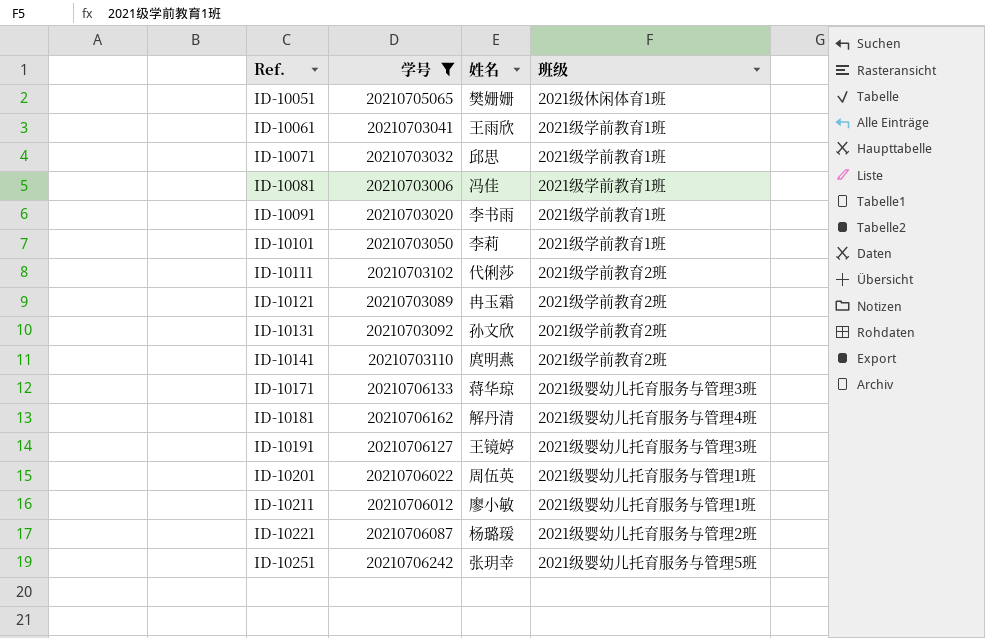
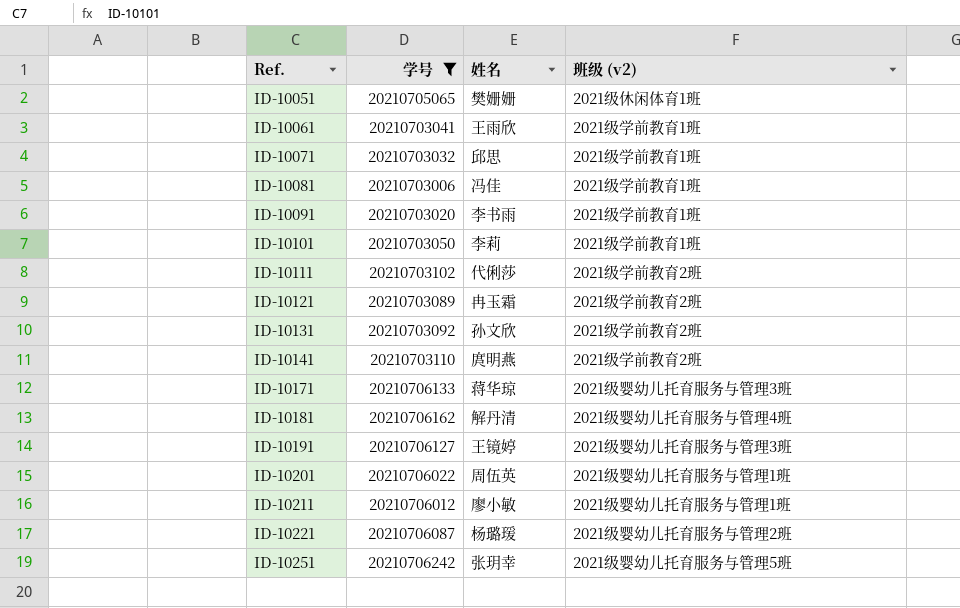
column name: 班级 -> 班级 (v2)

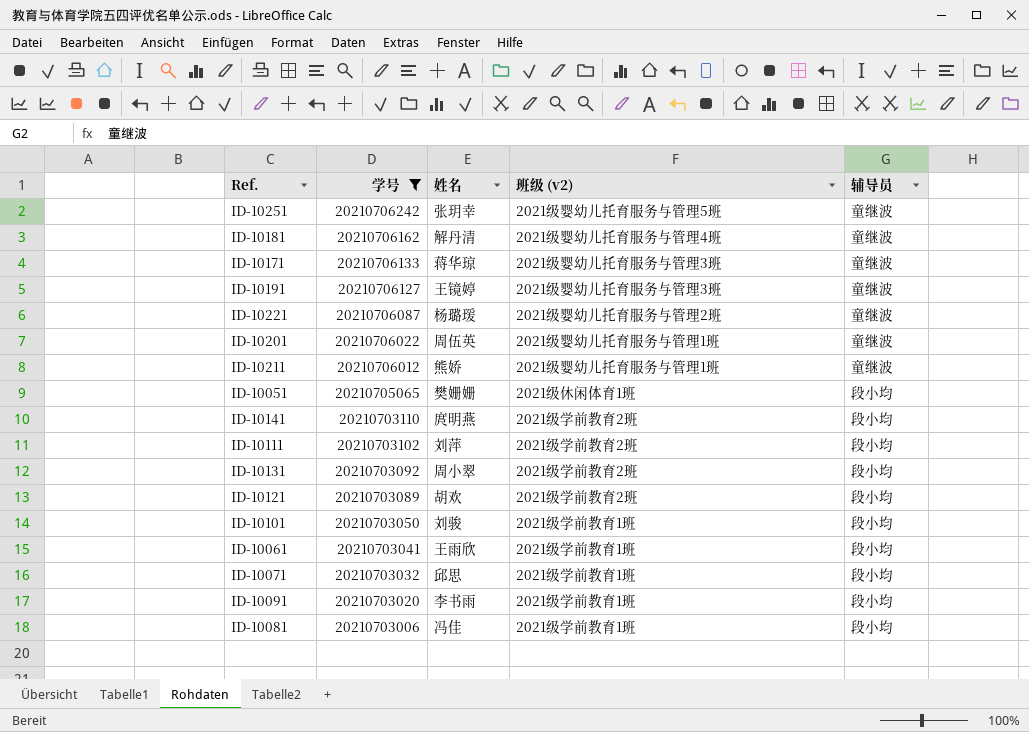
row order: Ref. ascending -> 学号 descending
column 辅导员 | position: none -> 5
ID-10211 | 姓名: 廖小敏 -> 熊娇
ID-10111 | 姓名: 代俐莎 -> 刘萍
ID-10131 | 姓名: 孙文欣 -> 周小翠
ID-10121 | 姓名: 冉玉霜 -> 胡欢
ID-10101 | 姓名: 李莉 -> 刘骏

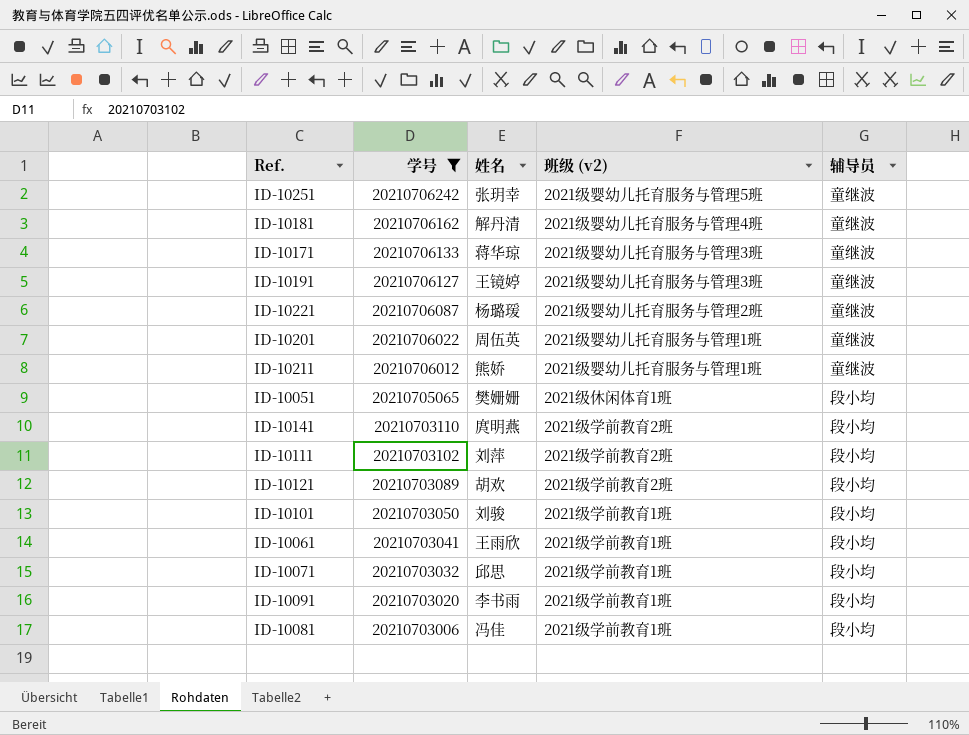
row ID-10131: 20210703092 | 周小翠 | 2021级学前教育2班 | 段小均 -> none

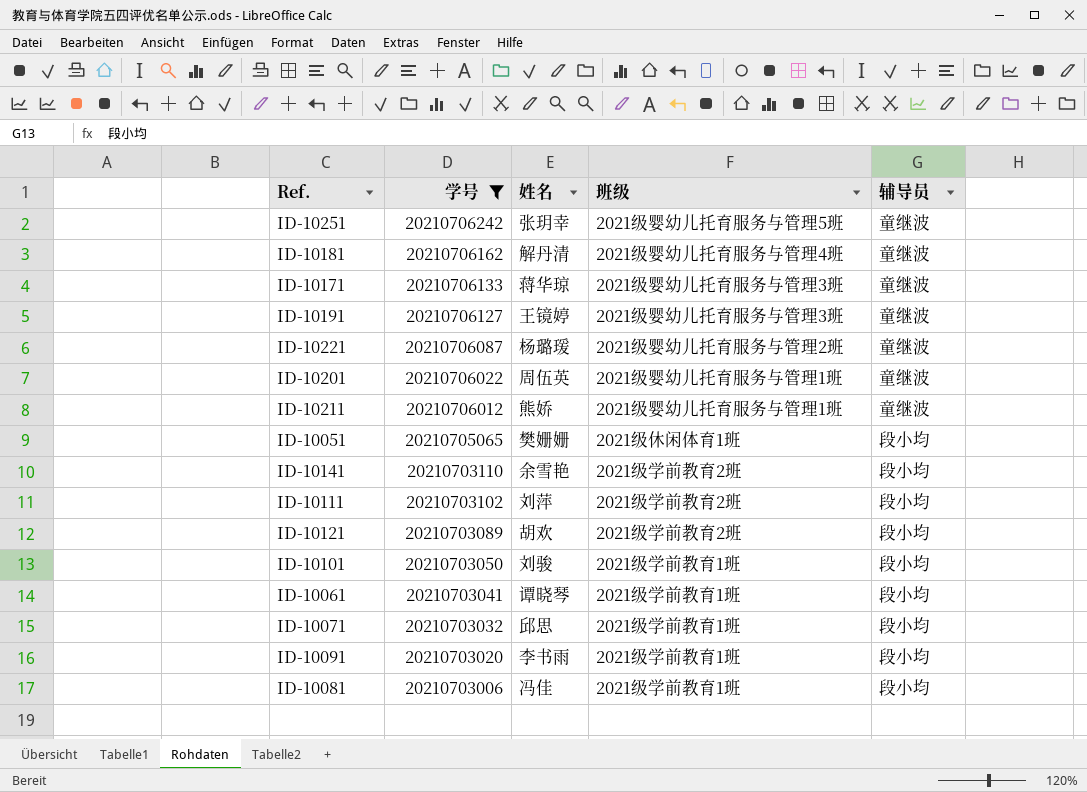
column name: 班级 (v2) -> 班级
ID-10141 | 姓名: 庹明燕 -> 余雪艳
ID-10061 | 姓名: 王雨欣 -> 谭晓琴

